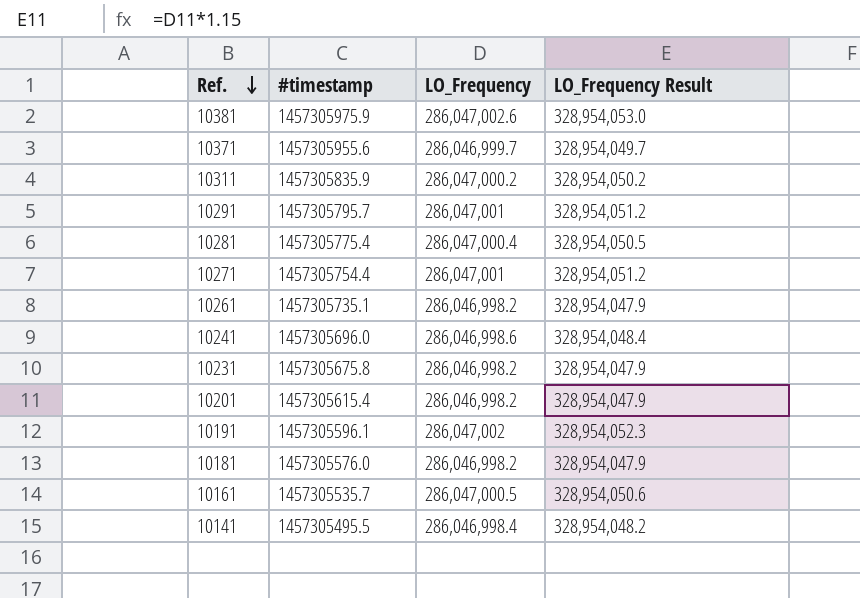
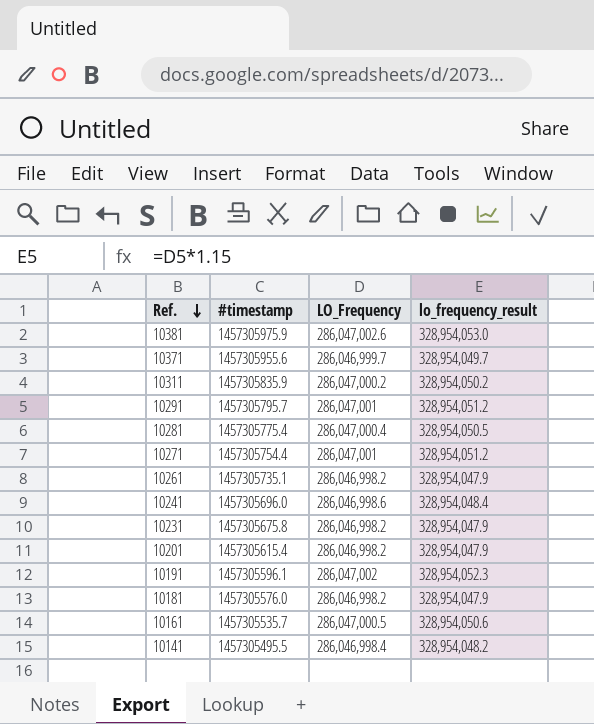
column name: LO_Frequency Result -> lo_frequency_result

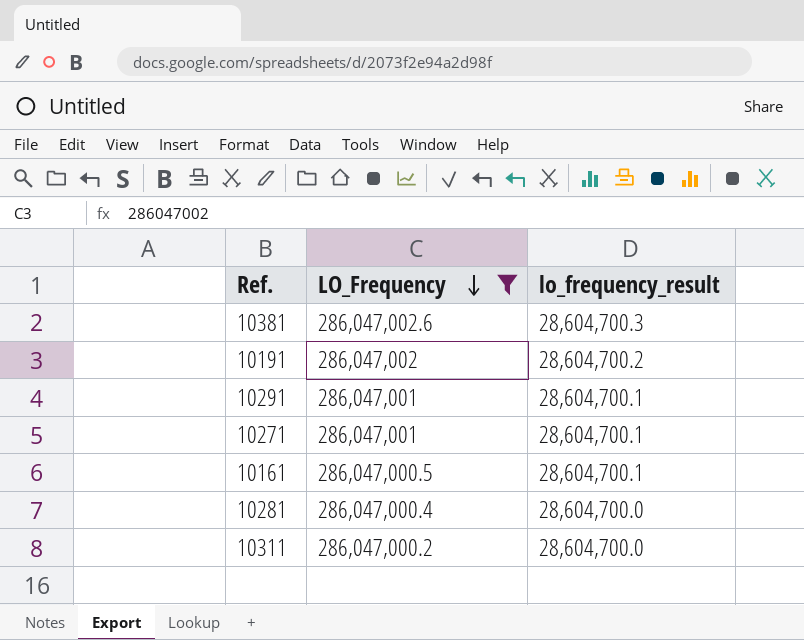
filter: none -> LO_Frequency >= 286,047,000.2
row order: Ref. descending -> LO_Frequency descending
column #timestamp | position: 2 -> none
column lo_frequency_result | formula: [LO_Frequency] * 1.15 -> [LO_Frequency] * 0.1

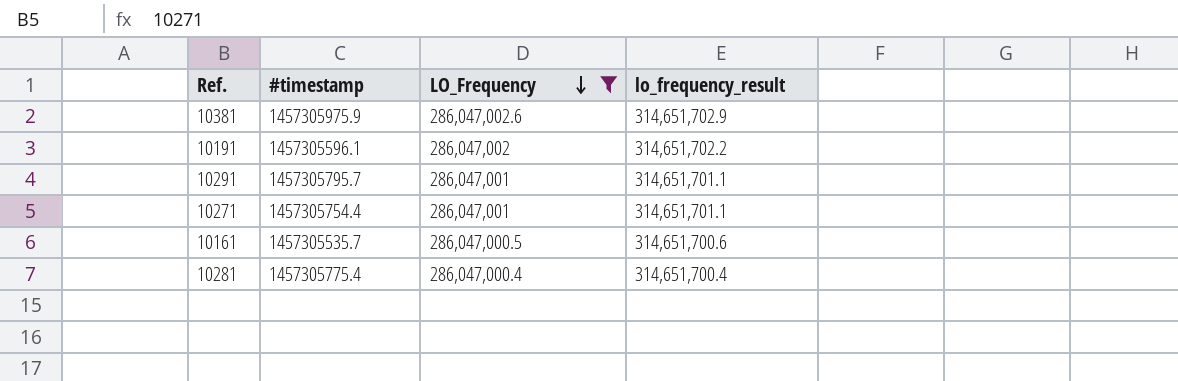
column #timestamp | position: none -> 2
column lo_frequency_result | formula: [LO_Frequency] * 0.1 -> [LO_Frequency] * 1.1
row 10311: 286,047,000.2 | 28,604,700.0 -> none

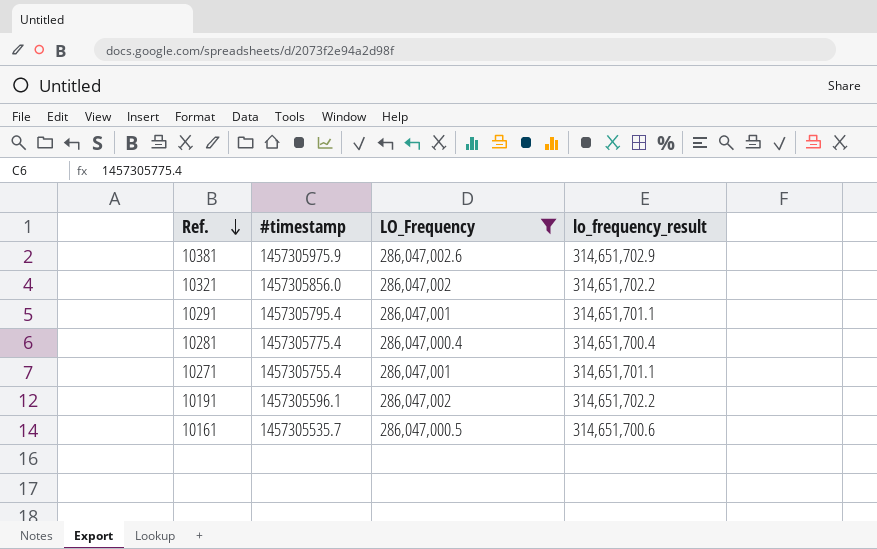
row order: LO_Frequency descending -> Ref. descending
row 10321: none -> 1457305856.0 | 286,047,002 | 314,651,702.2
10291 | #timestamp: 1457305795.7 -> 1457305795.4
10271 | #timestamp: 1457305754.4 -> 1457305755.4

